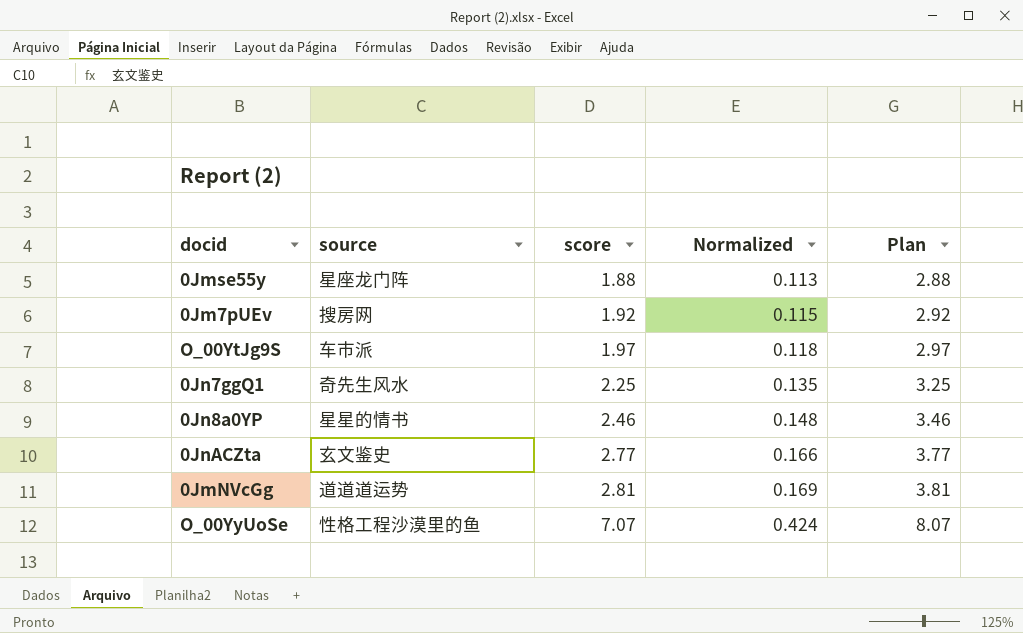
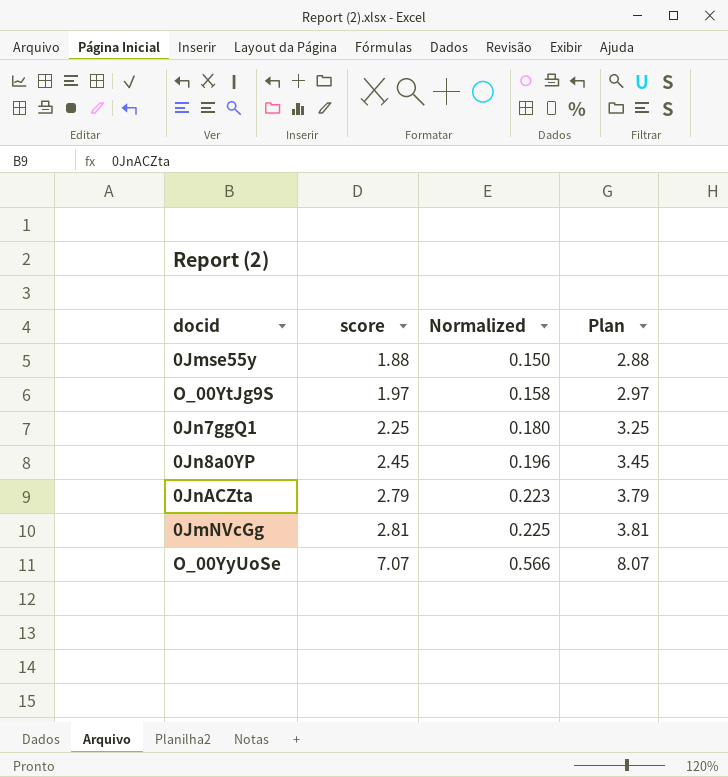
column source | position: 2 -> none
column Normalized | formula: [score] * 0.06 -> [score] * 0.08
row 0Jm7pUEv: 搜房网 | 1.92 | 0.115 | 2.92 -> none
0Jn8a0YP | score: 2.46 -> 2.45
0Jn8a0YP | Plan: 3.46 -> 3.45
0JnACZta | score: 2.77 -> 2.79
0JnACZta | Plan: 3.77 -> 3.79

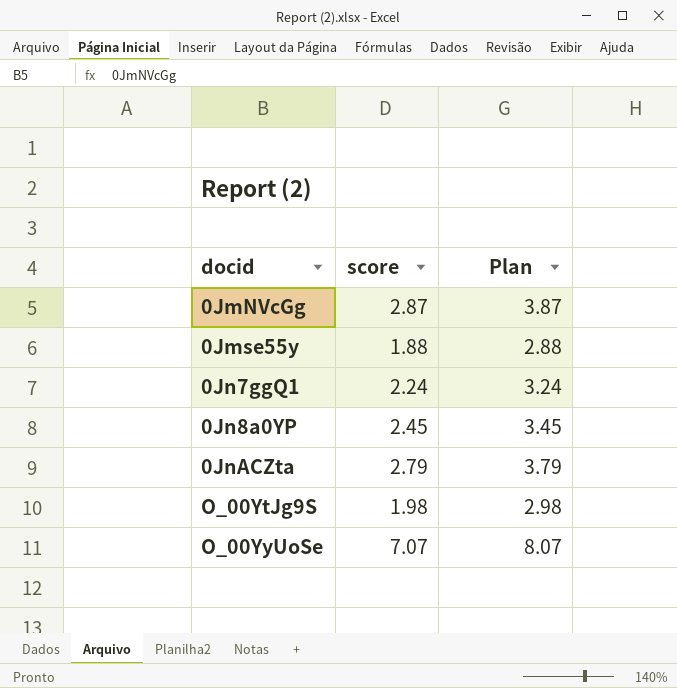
row order: score ascending -> docid ascending
column Normalized | formula: [score] * 0.08 -> none
0JmNVcGg | score: 2.81 -> 2.87
0JmNVcGg | Plan: 3.81 -> 3.87
0Jn7ggQ1 | score: 2.25 -> 2.24
0Jn7ggQ1 | Plan: 3.25 -> 3.24
O_00YtJg9S | score: 1.97 -> 1.98
O_00YtJg9S | Plan: 2.97 -> 2.98

